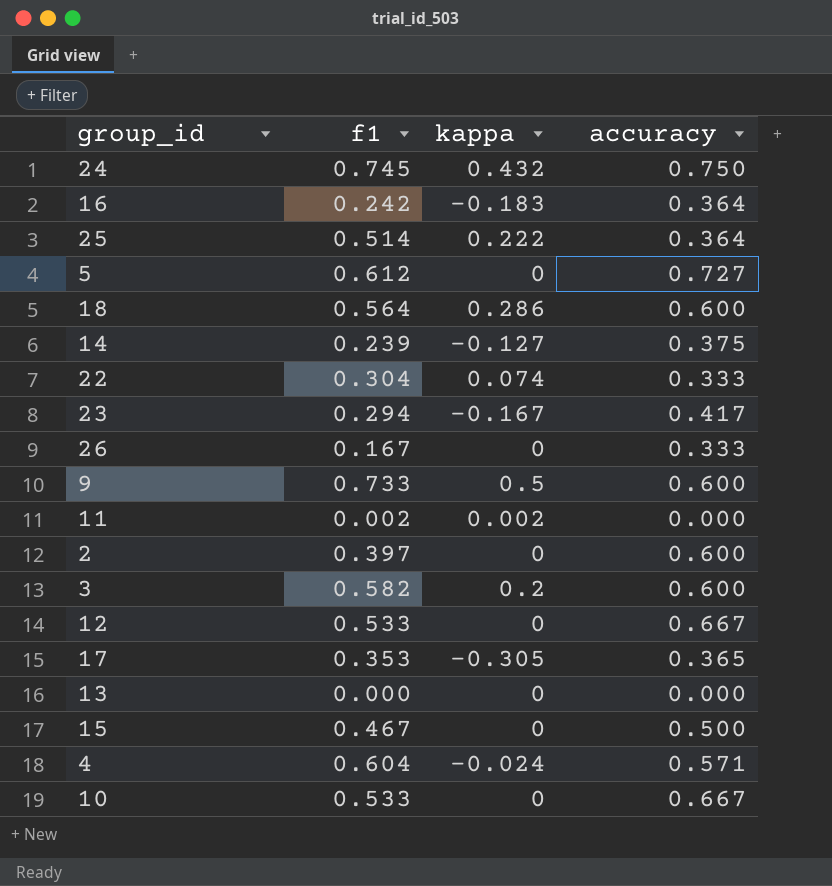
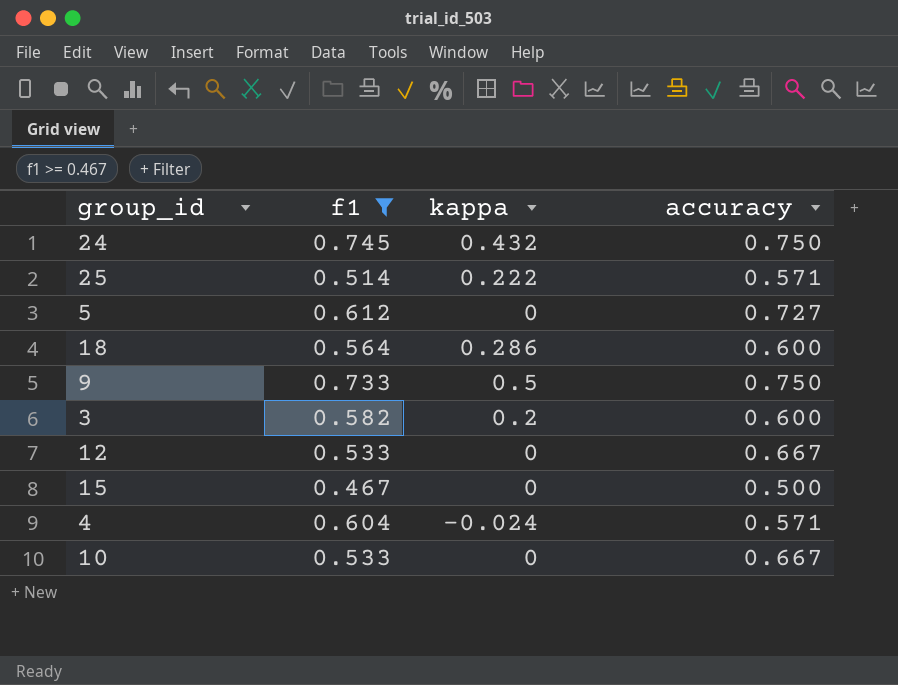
filter: none -> f1 >= 0.467
25 | accuracy: 0.364 -> 0.571
9 | accuracy: 0.600 -> 0.750

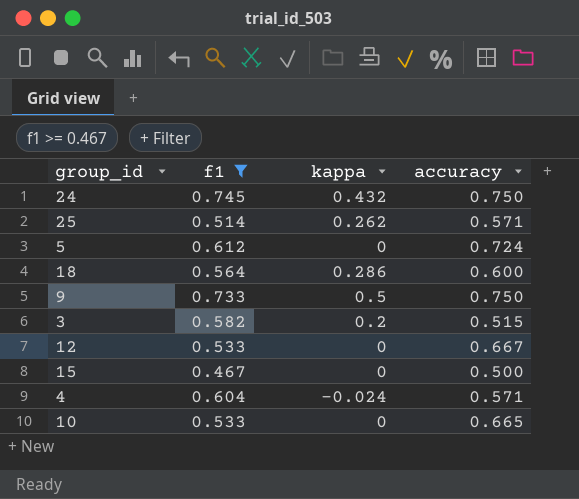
25 | kappa: 0.222 -> 0.262
5 | accuracy: 0.727 -> 0.724
3 | accuracy: 0.600 -> 0.515
10 | accuracy: 0.667 -> 0.665

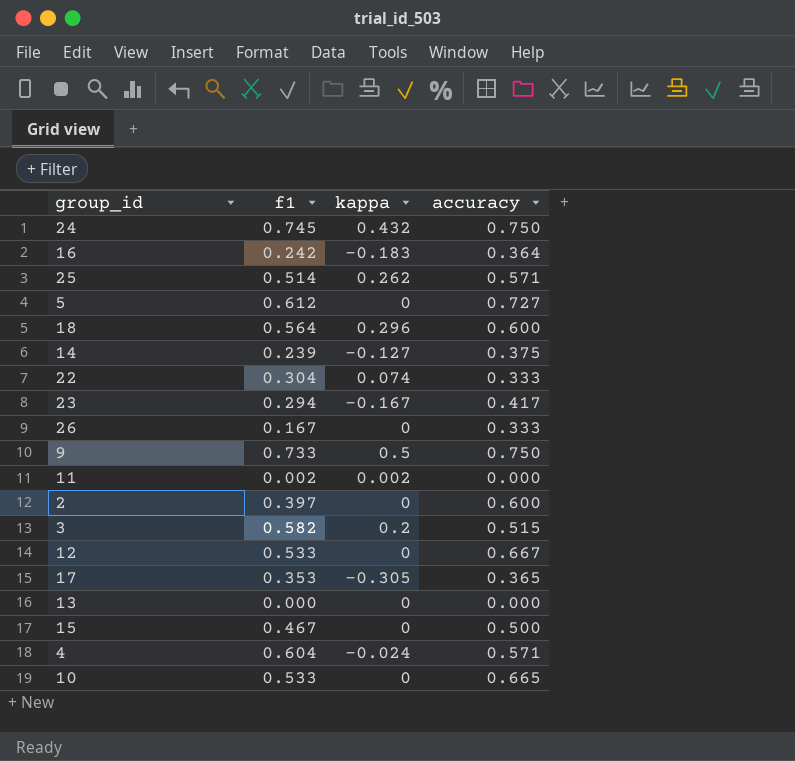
filter: f1 >= 0.467 -> none
5 | accuracy: 0.724 -> 0.727
18 | kappa: 0.286 -> 0.296

